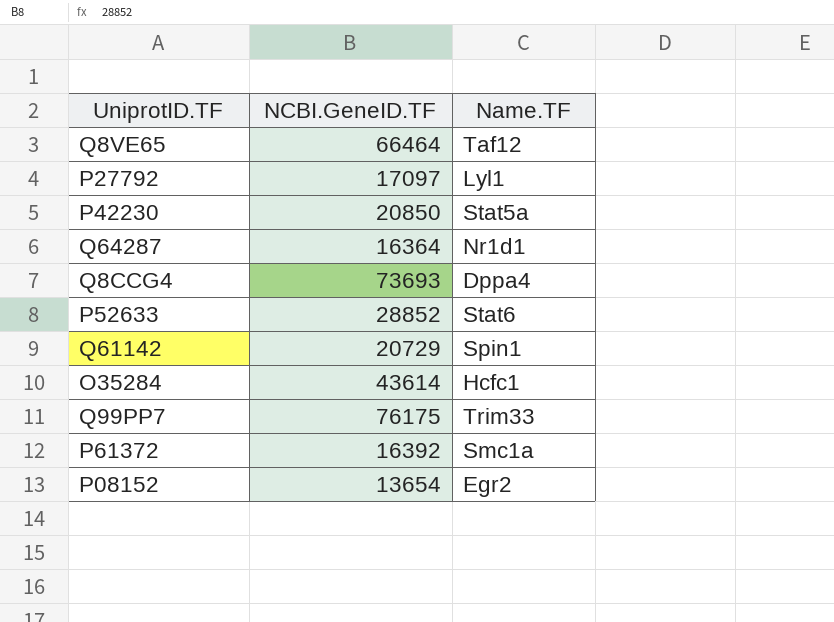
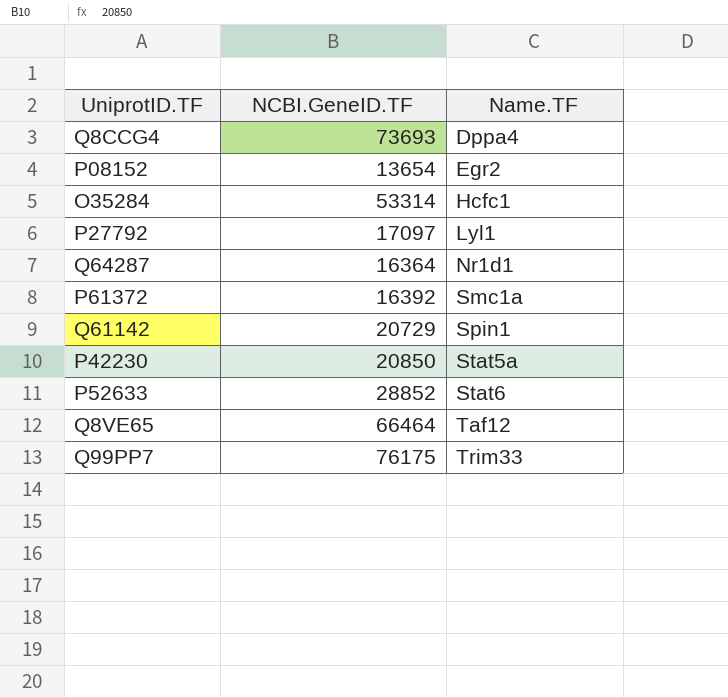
row order: none -> Name.TF ascending
O35284 | NCBI.GeneID.TF: 43614 -> 53314

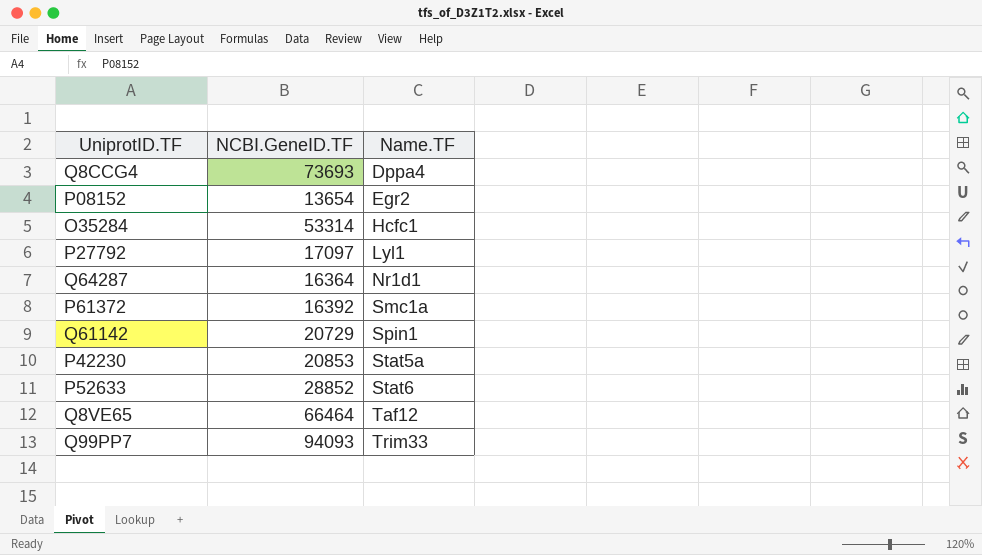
P42230 | NCBI.GeneID.TF: 20850 -> 20853
Q99PP7 | NCBI.GeneID.TF: 76175 -> 94093

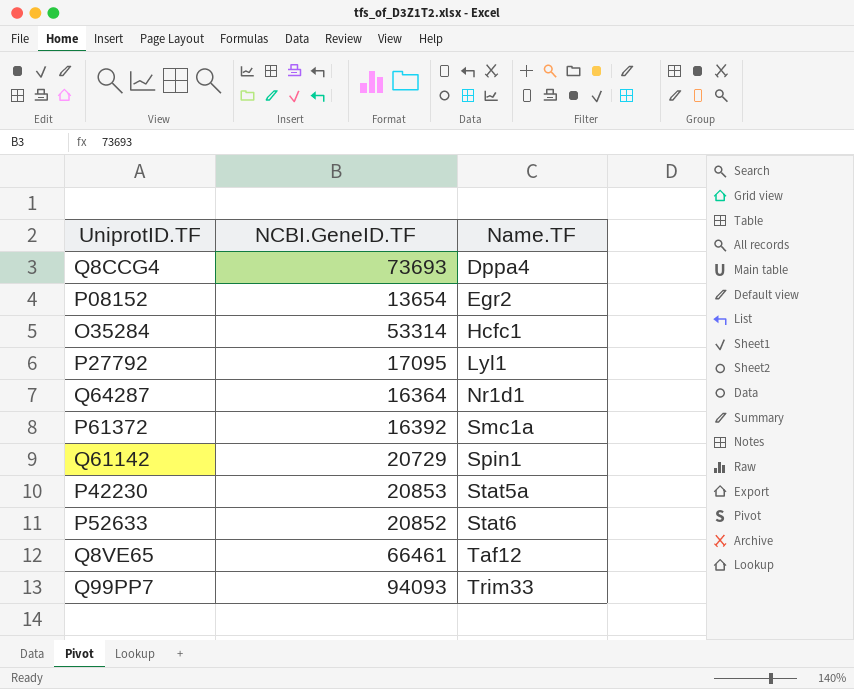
P27792 | NCBI.GeneID.TF: 17097 -> 17095
P52633 | NCBI.GeneID.TF: 28852 -> 20852
Q8VE65 | NCBI.GeneID.TF: 66464 -> 66461

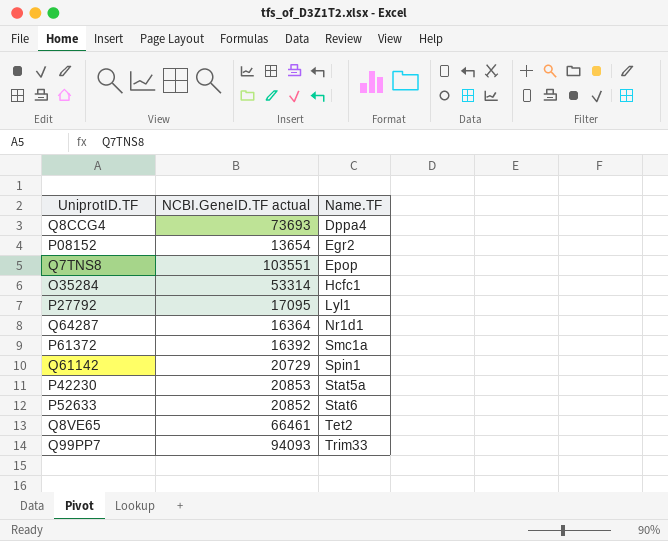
column name: NCBI.GeneID.TF -> NCBI.GeneID.TF actual
row Q7TNS8: none -> 103551 | Epop
Q8VE65 | Name.TF: Taf12 -> Tet2

